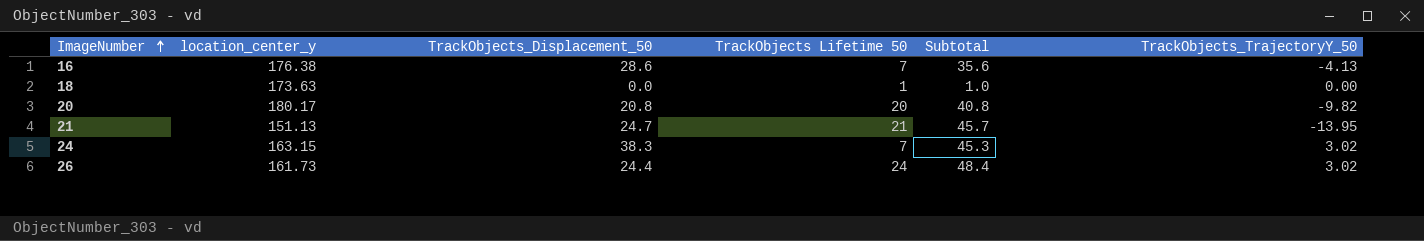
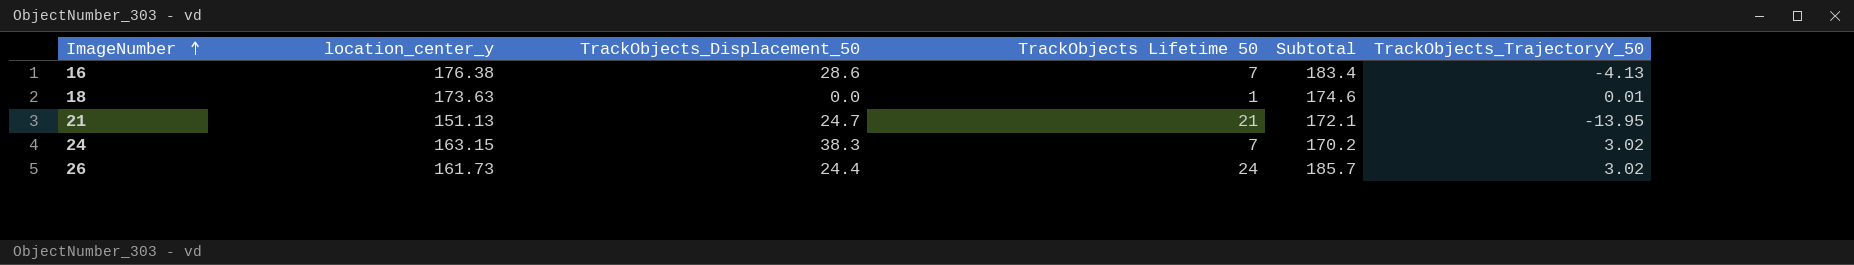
column Subtotal | formula: [TrackObjects_Displacement_50] + [TrackObjects Lifetime 50] -> [location_center_y] + [TrackObjects Lifetime 50]
row 20: 180.17 | 20.8 | 20 | 40.8 | -9.82 -> none
18 | TrackObjects_TrajectoryY_50: 0.00 -> 0.01

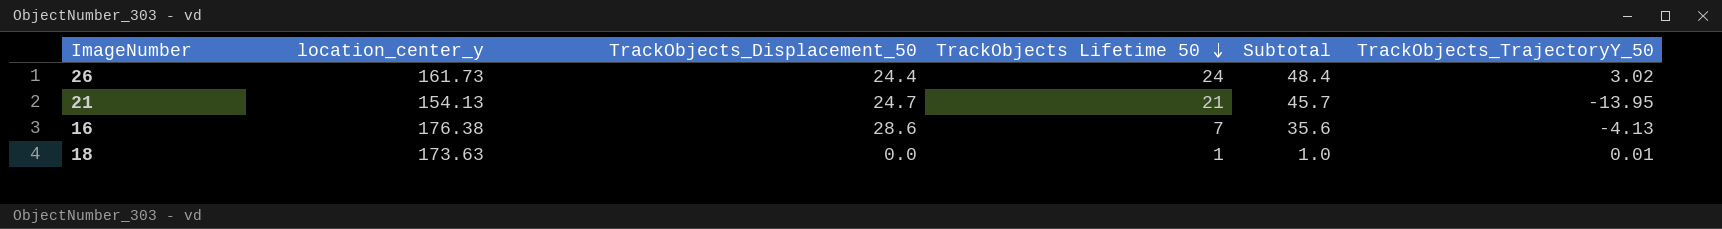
row order: ImageNumber ascending -> TrackObjects Lifetime 50 descending
column Subtotal | formula: [location_center_y] + [TrackObjects Lifetime 50] -> [TrackObjects_Displacement_50] + [TrackObjects Lifetime 50]
row 24: 163.15 | 38.3 | 7 | 170.2 | 3.02 -> none
21 | location_center_y: 151.13 -> 154.13

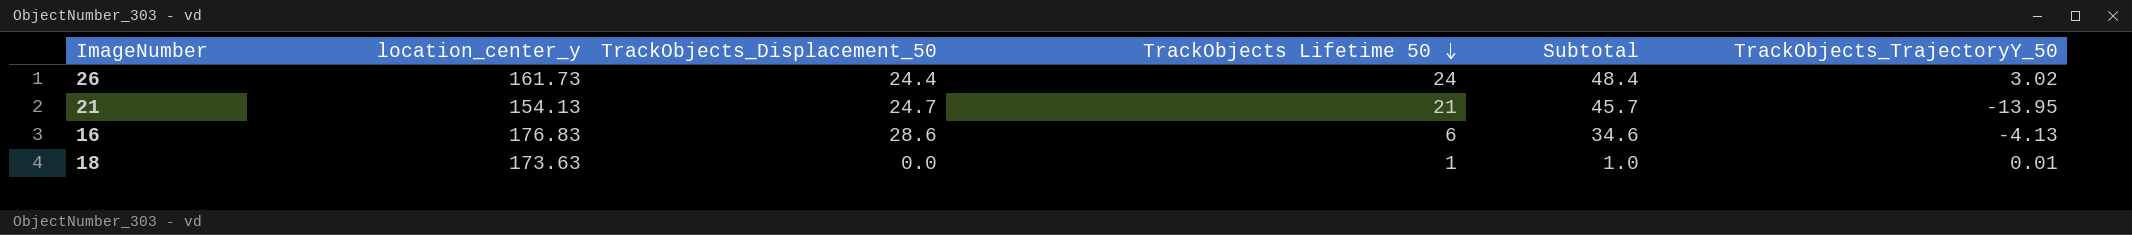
16 | location_center_y: 176.38 -> 176.83
16 | TrackObjects Lifetime 50: 7 -> 6
16 | Subtotal: 35.6 -> 34.6

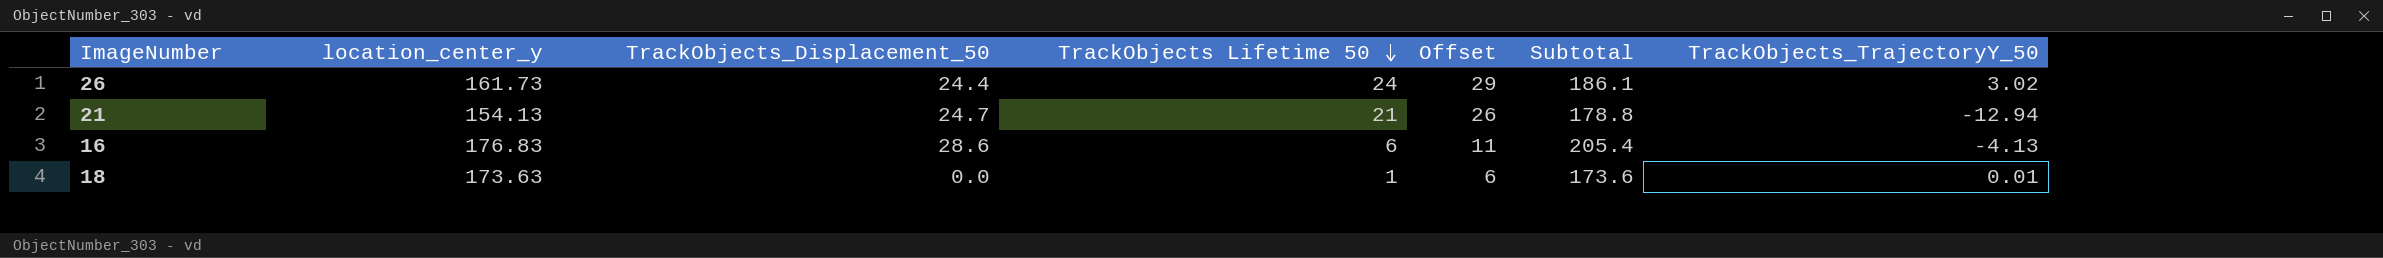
column Offset | formula: none -> [TrackObjects Lifetime 50] + 5
column Subtotal | formula: [TrackObjects_Displacement_50] + [TrackObjects Lifetime 50] -> [location_center_y] + [TrackObjects_Displacement_50]
21 | TrackObjects_TrajectoryY_50: -13.95 -> -12.94

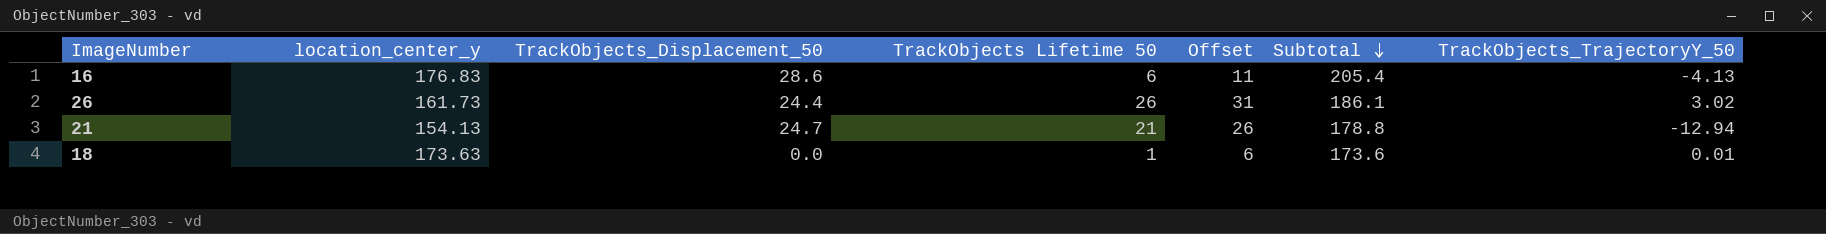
row order: TrackObjects Lifetime 50 descending -> Subtotal descending
26 | TrackObjects Lifetime 50: 24 -> 26
26 | Offset: 29 -> 31

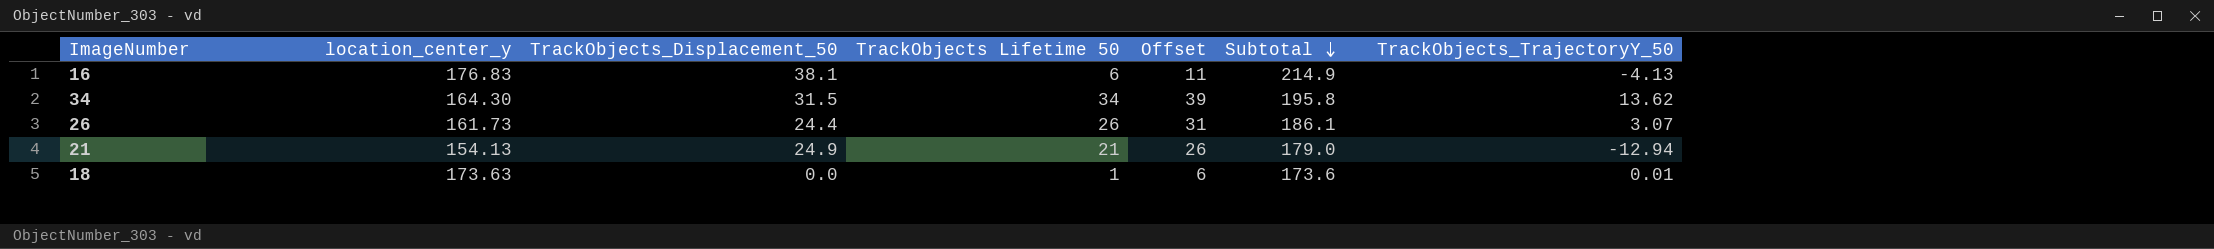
16 | TrackObjects_Displacement_50: 28.6 -> 38.1
16 | Subtotal: 205.4 -> 214.9
row 34: none -> 164.30 | 31.5 | 34 | 39 | 195.8 | 13.62
26 | TrackObjects_TrajectoryY_50: 3.02 -> 3.07
21 | TrackObjects_Displacement_50: 24.7 -> 24.9
21 | Subtotal: 178.8 -> 179.0

